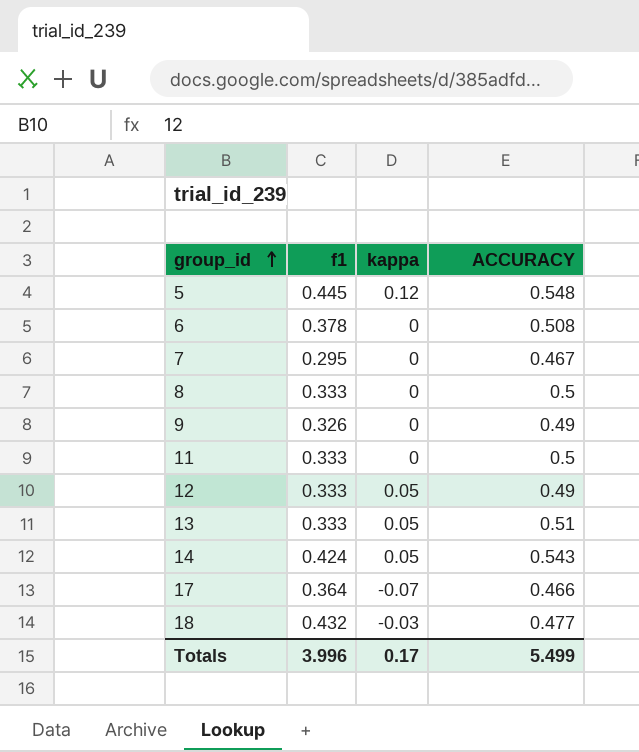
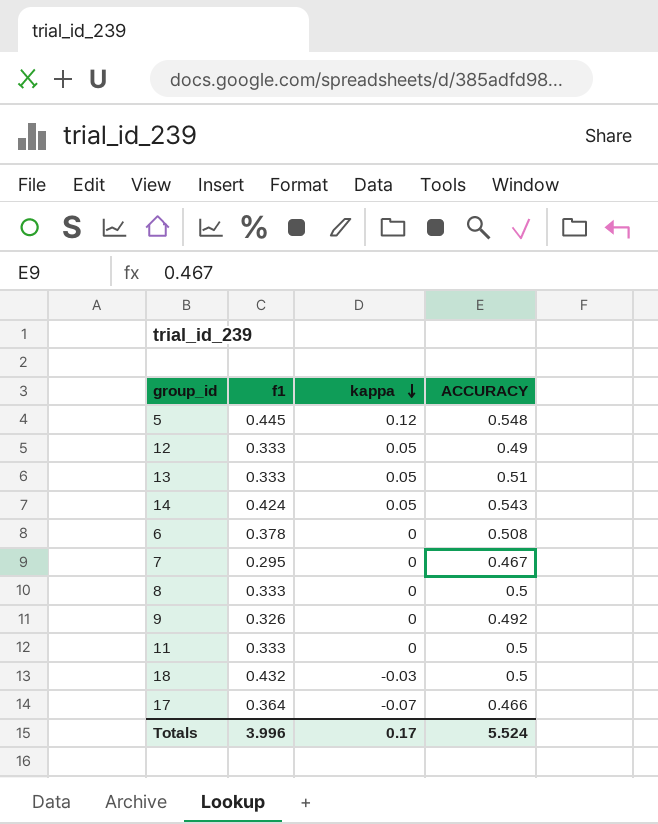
row order: group_id ascending -> kappa descending
9 | ACCURACY: 0.49 -> 0.492
18 | ACCURACY: 0.477 -> 0.5
Totals | ACCURACY: 5.499 -> 5.524

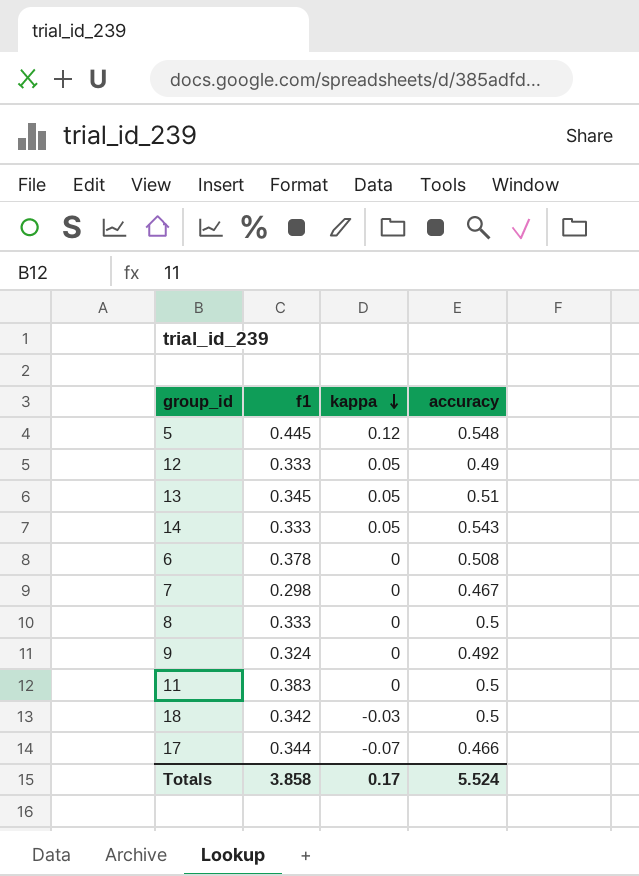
column name: ACCURACY -> accuracy
13 | f1: 0.333 -> 0.345
14 | f1: 0.424 -> 0.333
7 | f1: 0.295 -> 0.298
9 | f1: 0.326 -> 0.324
11 | f1: 0.333 -> 0.383
18 | f1: 0.432 -> 0.342
17 | f1: 0.364 -> 0.344
Totals | f1: 3.996 -> 3.858

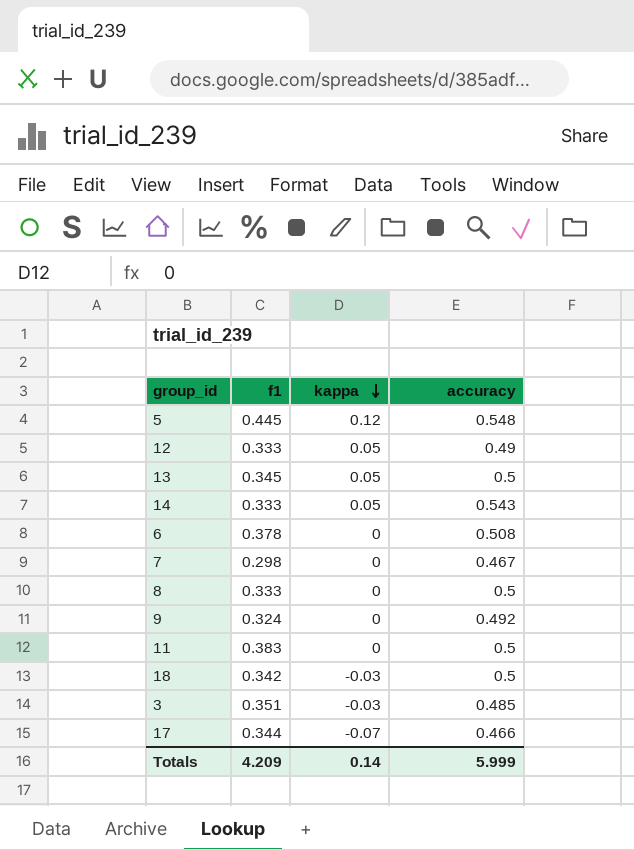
13 | accuracy: 0.51 -> 0.5
row 3: none -> 0.351 | -0.03 | 0.485
Totals | f1: 3.858 -> 4.209
Totals | kappa: 0.17 -> 0.14
Totals | accuracy: 5.524 -> 5.999

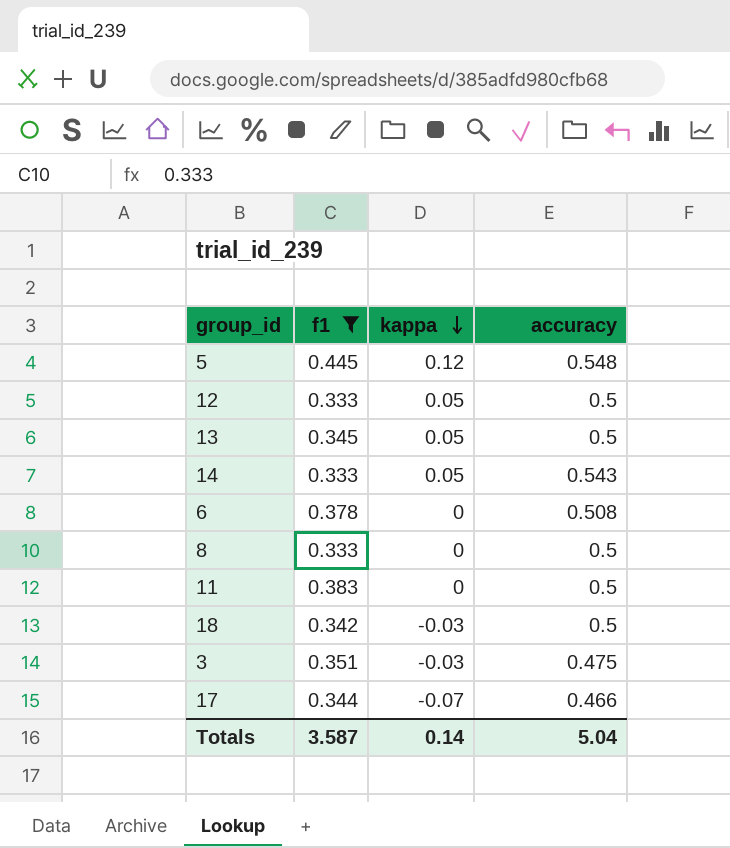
filter: none -> f1 >= 0.333
12 | accuracy: 0.49 -> 0.5
3 | accuracy: 0.485 -> 0.475
Totals | f1: 4.209 -> 3.587
Totals | accuracy: 5.999 -> 5.04

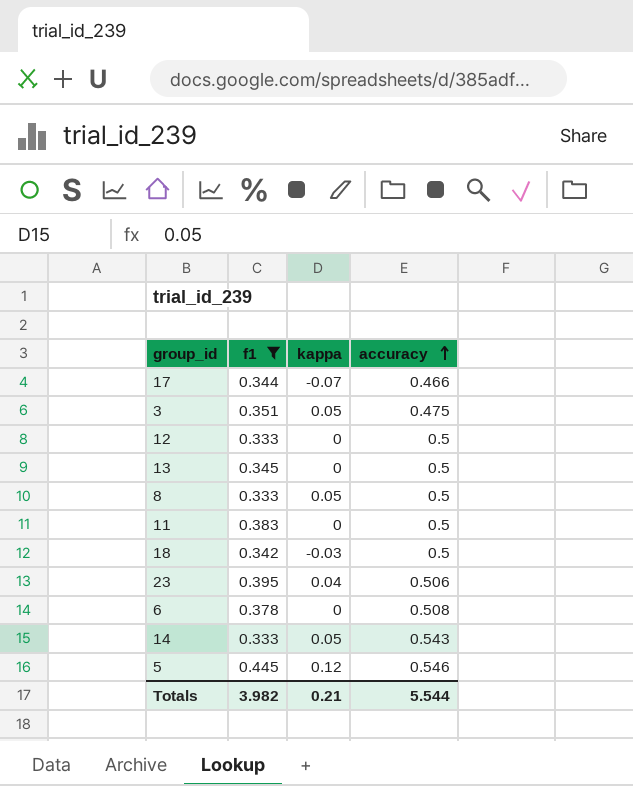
row order: kappa descending -> accuracy ascending
3 | kappa: -0.03 -> 0.05
12 | kappa: 0.05 -> 0
13 | kappa: 0.05 -> 0
8 | kappa: 0 -> 0.05
row 23: none -> 0.395 | 0.04 | 0.506
5 | accuracy: 0.548 -> 0.546
Totals | f1: 3.587 -> 3.982
Totals | kappa: 0.14 -> 0.21
Totals | accuracy: 5.04 -> 5.544

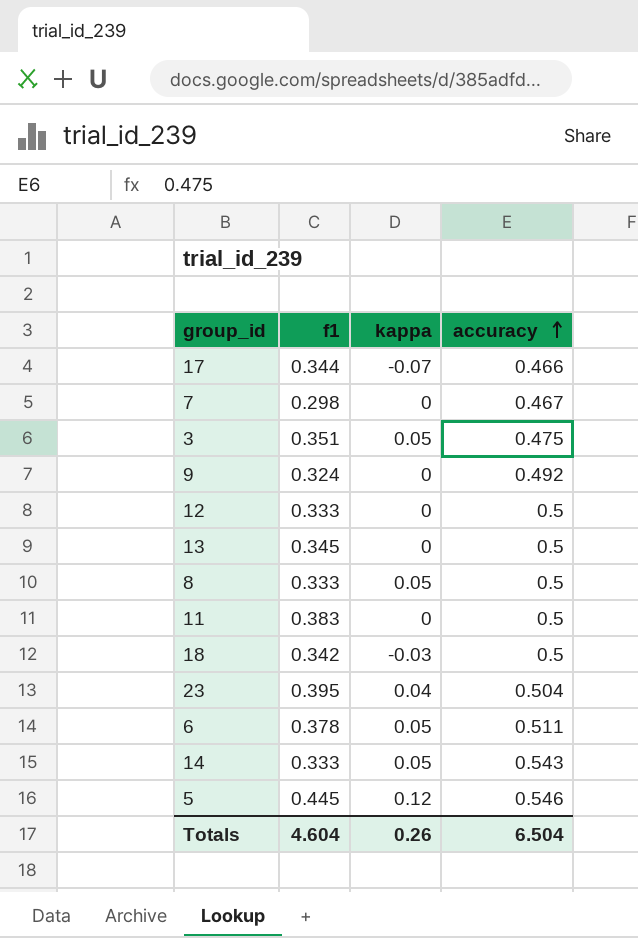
filter: f1 >= 0.333 -> none
23 | accuracy: 0.506 -> 0.504
6 | kappa: 0 -> 0.05
6 | accuracy: 0.508 -> 0.511
Totals | f1: 3.982 -> 4.604
Totals | kappa: 0.21 -> 0.26
Totals | accuracy: 5.544 -> 6.504

